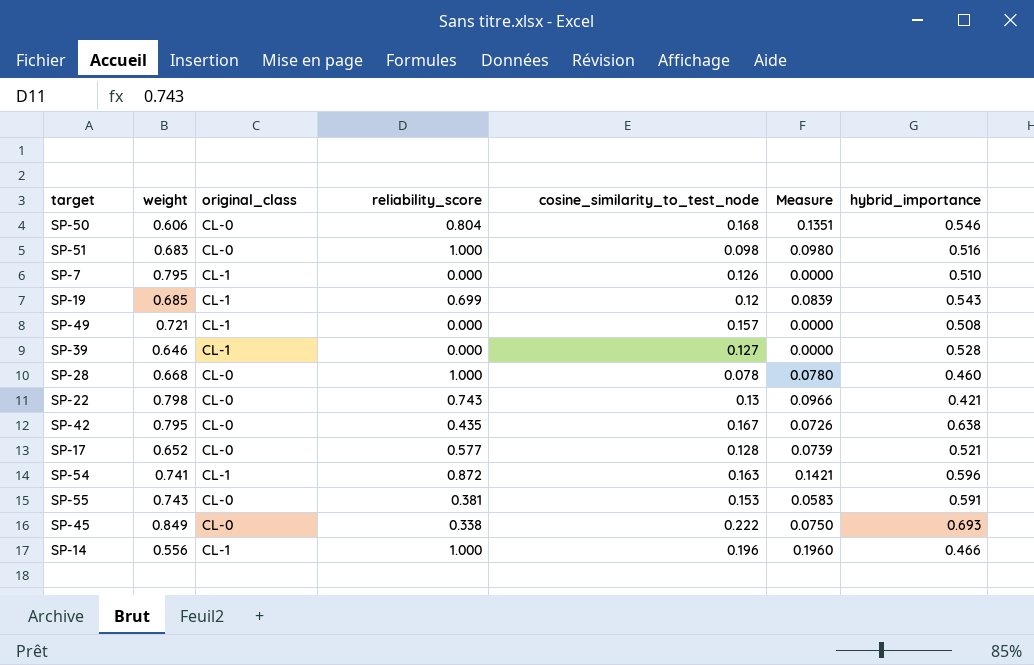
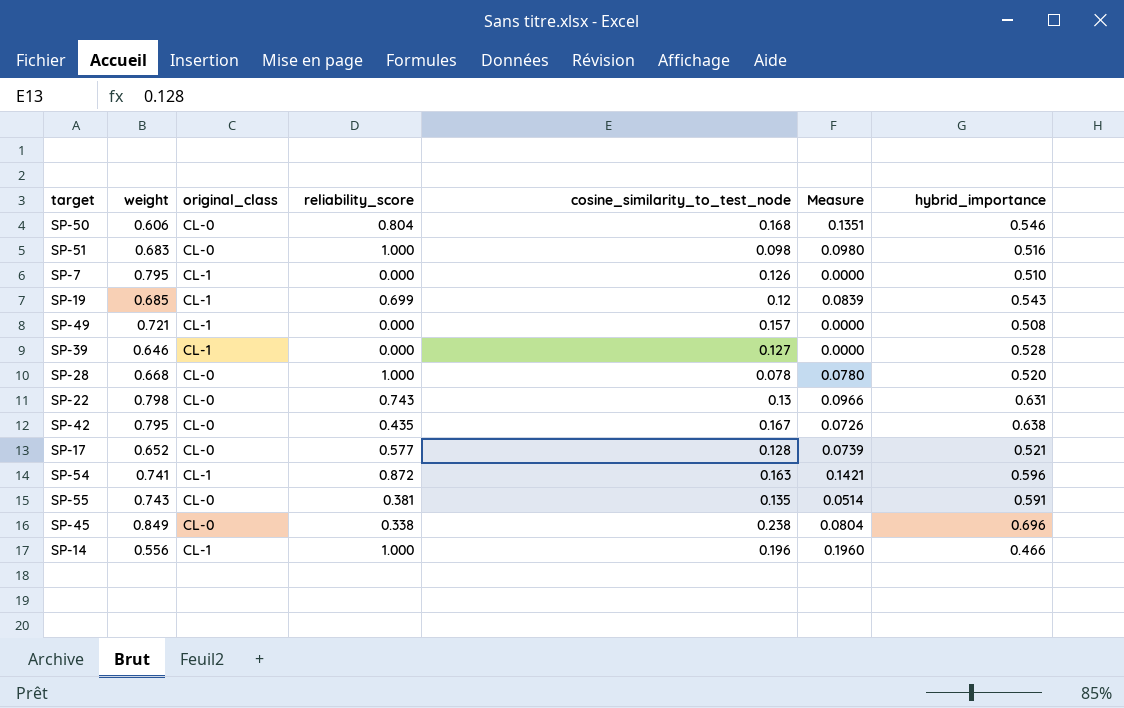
SP-28 | hybrid_importance: 0.460 -> 0.520
SP-22 | hybrid_importance: 0.421 -> 0.631
SP-55 | cosine_similarity_to_test_node: 0.153 -> 0.135
SP-55 | Measure: 0.0583 -> 0.0514
SP-45 | cosine_similarity_to_test_node: 0.222 -> 0.238
SP-45 | Measure: 0.0750 -> 0.0804
SP-45 | hybrid_importance: 0.693 -> 0.696

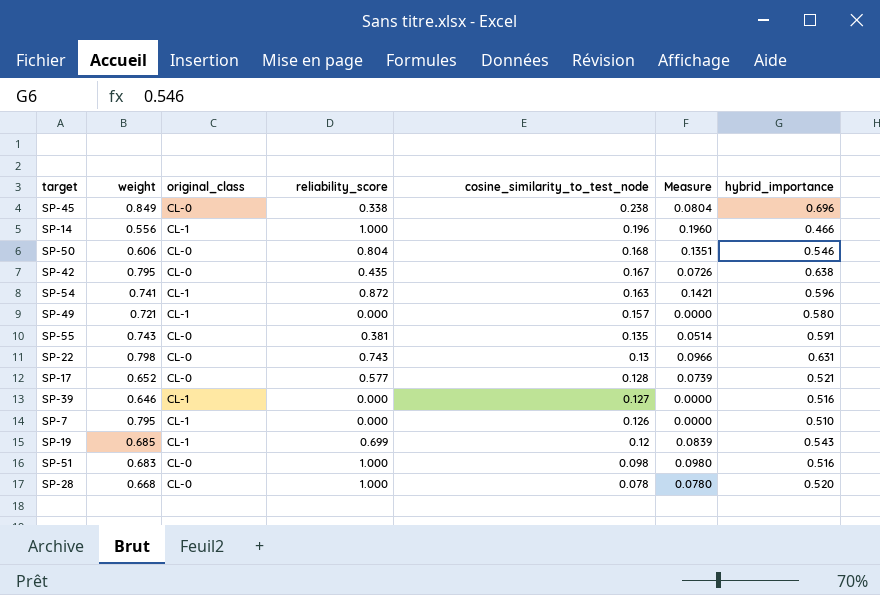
row order: none -> cosine_similarity_to_test_node descending
SP-49 | hybrid_importance: 0.508 -> 0.580
SP-39 | hybrid_importance: 0.528 -> 0.516

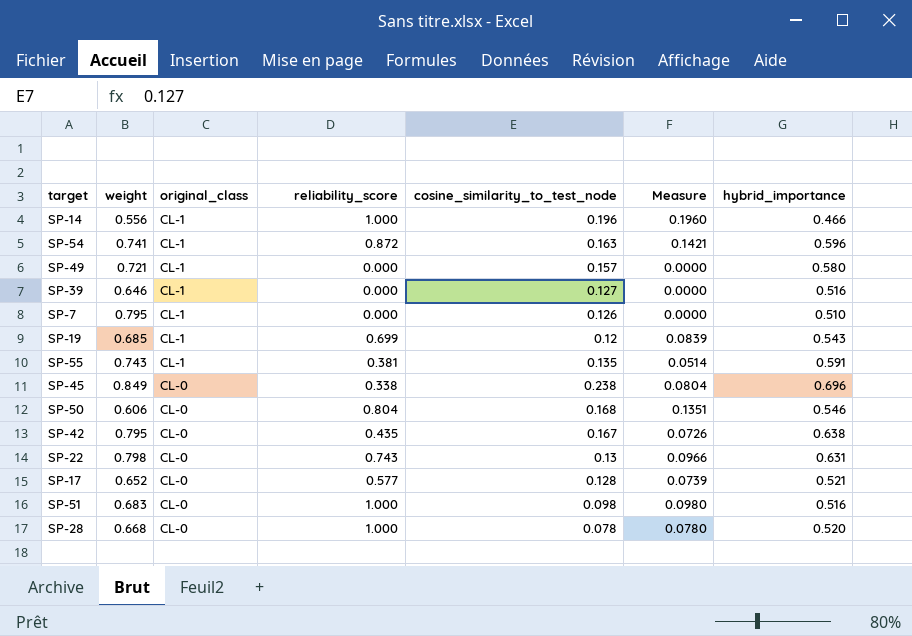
row order: cosine_similarity_to_test_node descending -> original_class descending
SP-55 | original_class: CL-0 -> CL-1

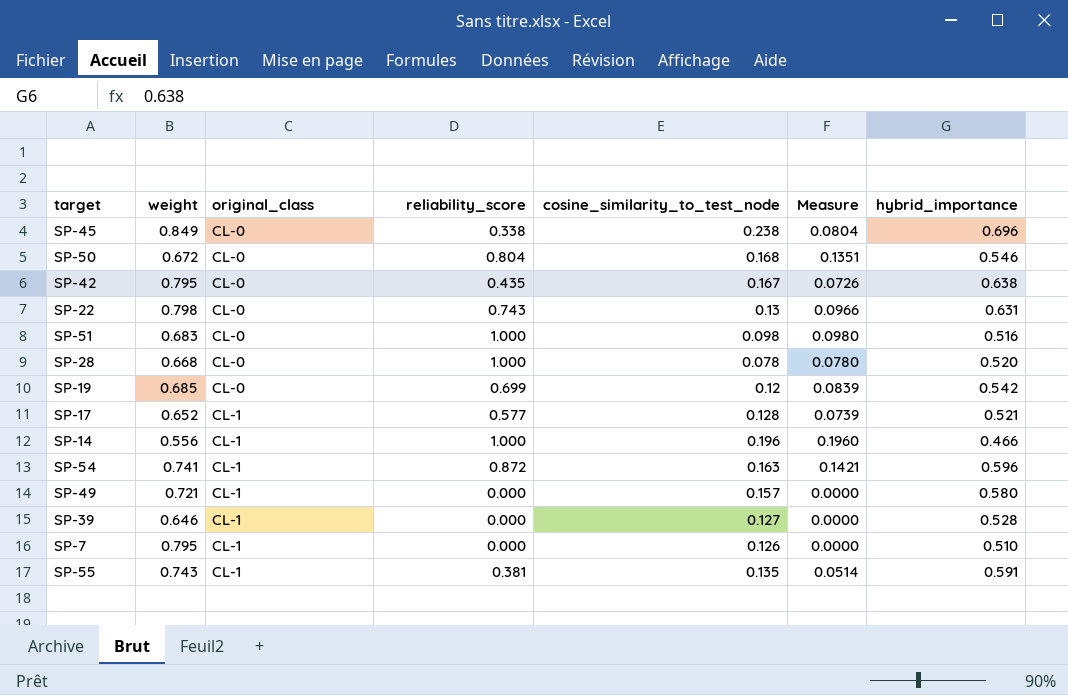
row order: original_class descending -> original_class ascending
SP-50 | weight: 0.606 -> 0.672
SP-19 | original_class: CL-1 -> CL-0
SP-19 | hybrid_importance: 0.543 -> 0.542
SP-17 | original_class: CL-0 -> CL-1
SP-39 | hybrid_importance: 0.516 -> 0.528

